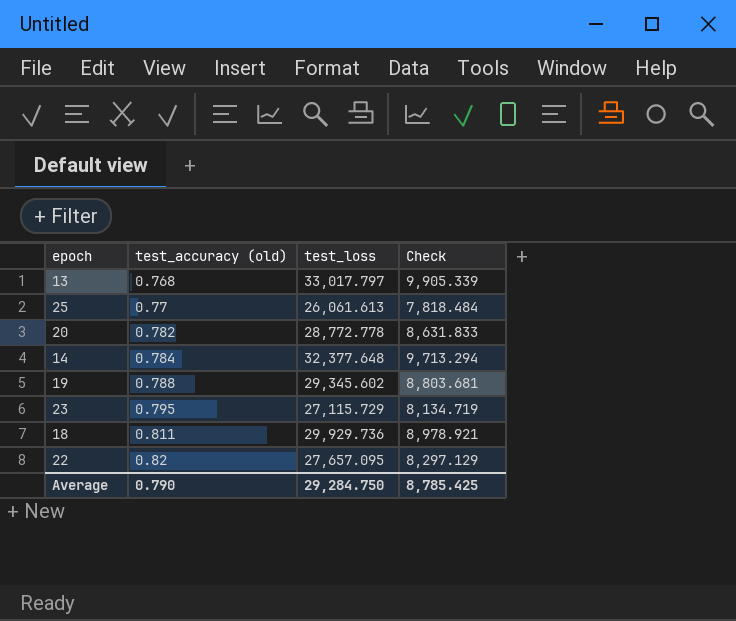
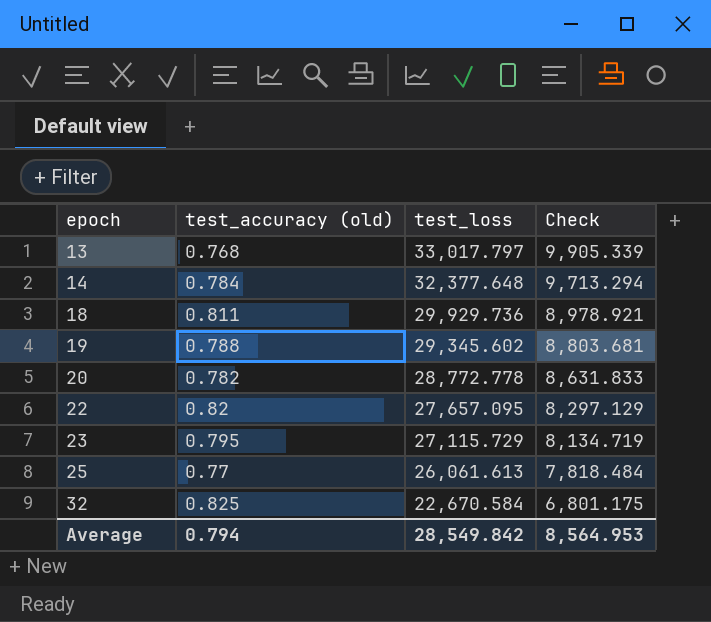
row order: test_accuracy (old) ascending -> epoch ascending
row 32: none -> 0.825 | 22,670.584 | 6,801.175
Average | test_accuracy (old): 0.790 -> 0.794
Average | test_loss: 29,284.750 -> 28,549.842
Average | Check: 8,785.425 -> 8,564.953

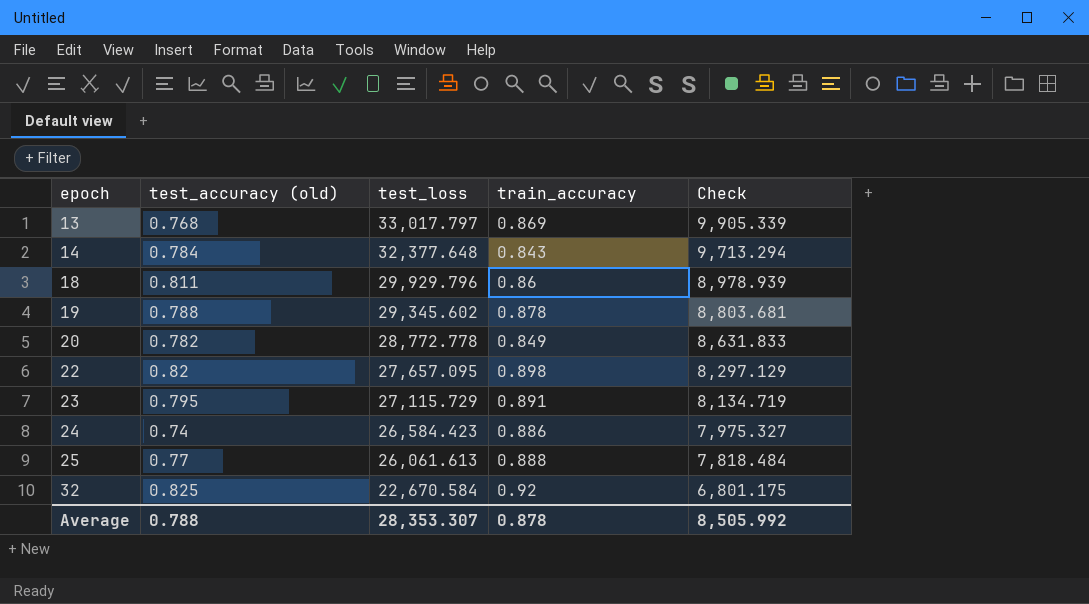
column train_accuracy | position: none -> 4
18 | test_loss: 29,929.736 -> 29,929.796
18 | Check: 8,978.921 -> 8,978.939
row 24: none -> 0.74 | 26,584.423 | 0.886 | 7,975.327
Average | test_accuracy (old): 0.794 -> 0.788
Average | test_loss: 28,549.842 -> 28,353.307
Average | Check: 8,564.953 -> 8,505.992

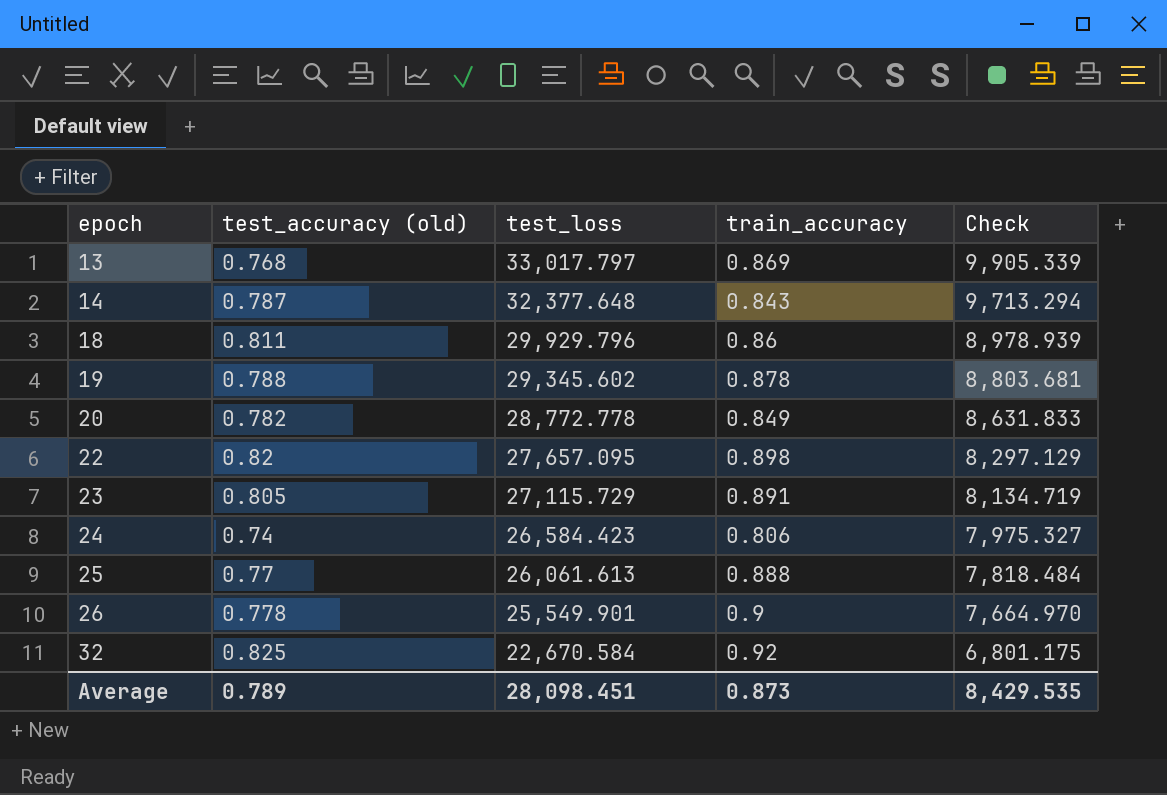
14 | test_accuracy (old): 0.784 -> 0.787
23 | test_accuracy (old): 0.795 -> 0.805
24 | train_accuracy: 0.886 -> 0.806
row 26: none -> 0.778 | 25,549.901 | 0.9 | 7,664.970
Average | test_accuracy (old): 0.788 -> 0.789
Average | test_loss: 28,353.307 -> 28,098.451
Average | train_accuracy: 0.878 -> 0.873
Average | Check: 8,505.992 -> 8,429.535

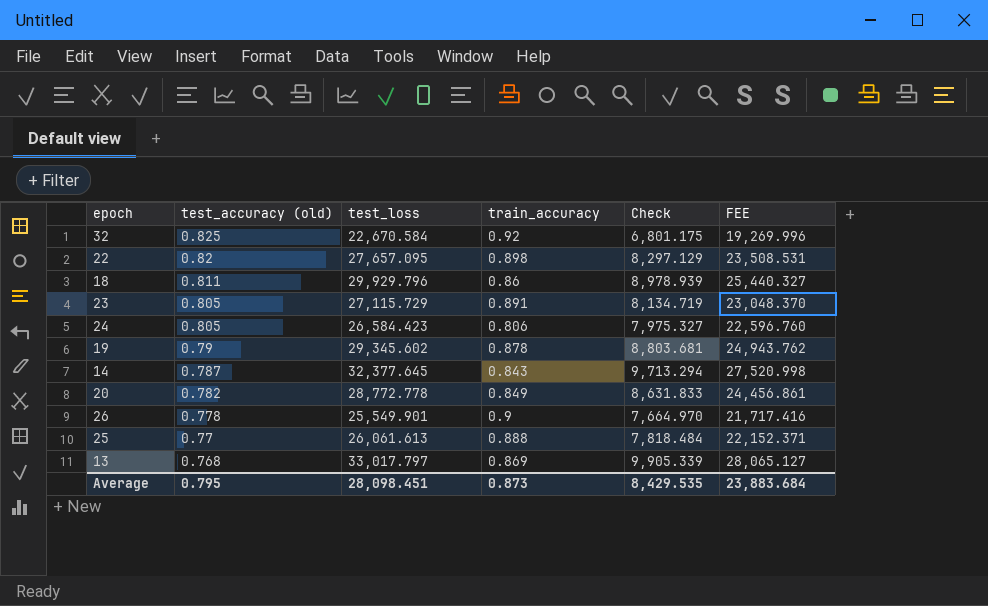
row order: epoch ascending -> test_accuracy (old) descending
column FEE | formula: none -> [test_loss] * 0.85
24 | test_accuracy (old): 0.74 -> 0.805
19 | test_accuracy (old): 0.788 -> 0.79
14 | test_loss: 32,377.648 -> 32,377.645
Average | test_accuracy (old): 0.789 -> 0.795

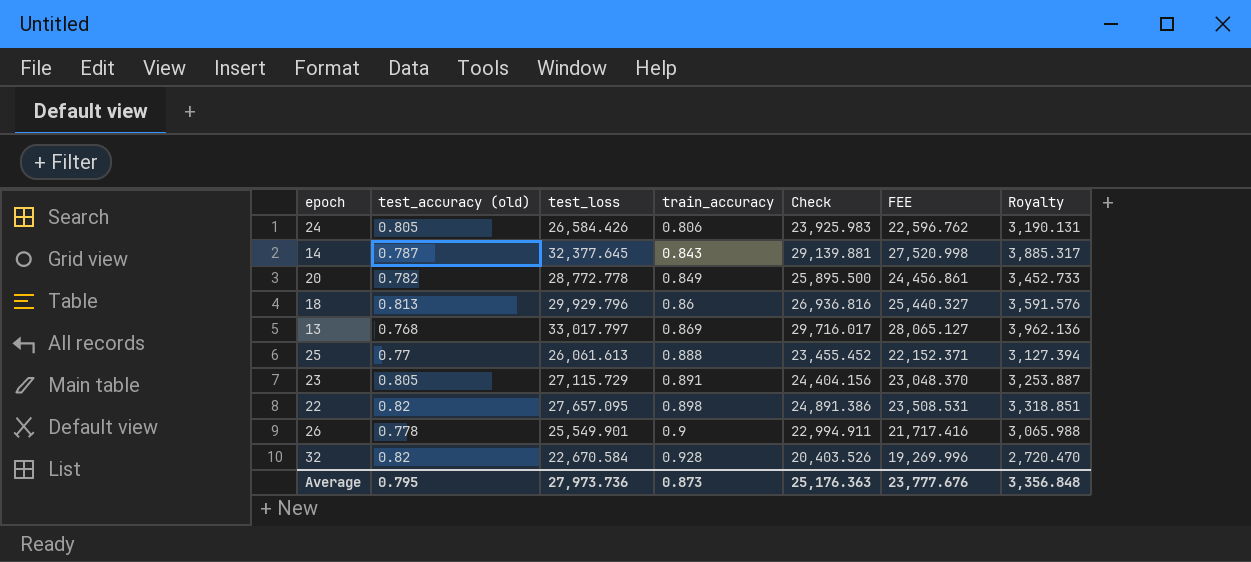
row order: test_accuracy (old) descending -> train_accuracy ascending
column Check | formula: [test_loss] * 0.3 -> [test_loss] * 0.9
column Royalty | formula: none -> [test_loss] * 0.12
row 19: 0.79 | 29,345.602 | 0.878 | 8,803.681 | 24,943.762 -> none
24 | test_loss: 26,584.423 -> 26,584.426
24 | FEE: 22,596.760 -> 22,596.762
18 | test_accuracy (old): 0.811 -> 0.813
32 | test_accuracy (old): 0.825 -> 0.82
32 | train_accuracy: 0.92 -> 0.928
Average | test_loss: 28,098.451 -> 27,973.736
Average | Check: 8,429.535 -> 25,176.363
Average | FEE: 23,883.684 -> 23,777.676

